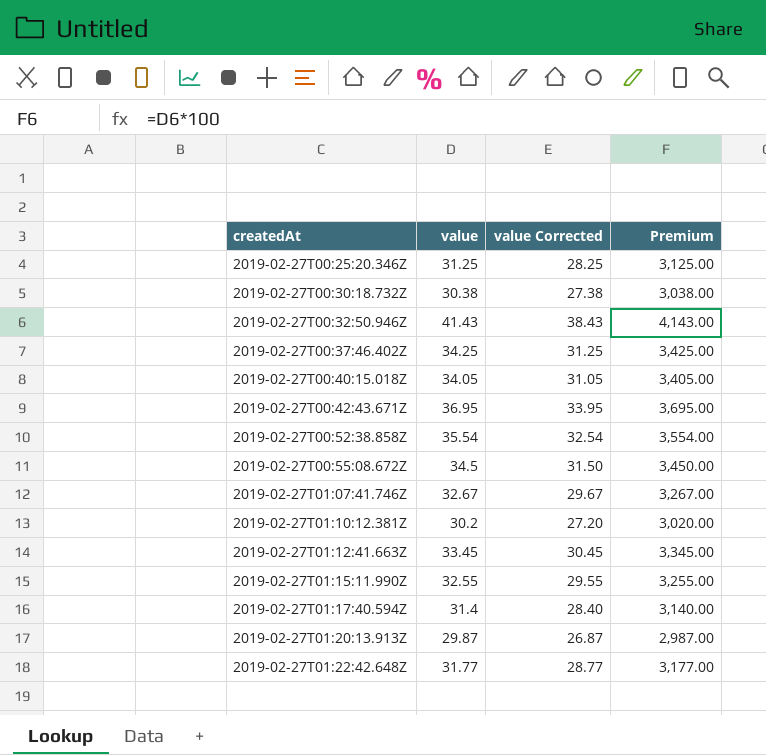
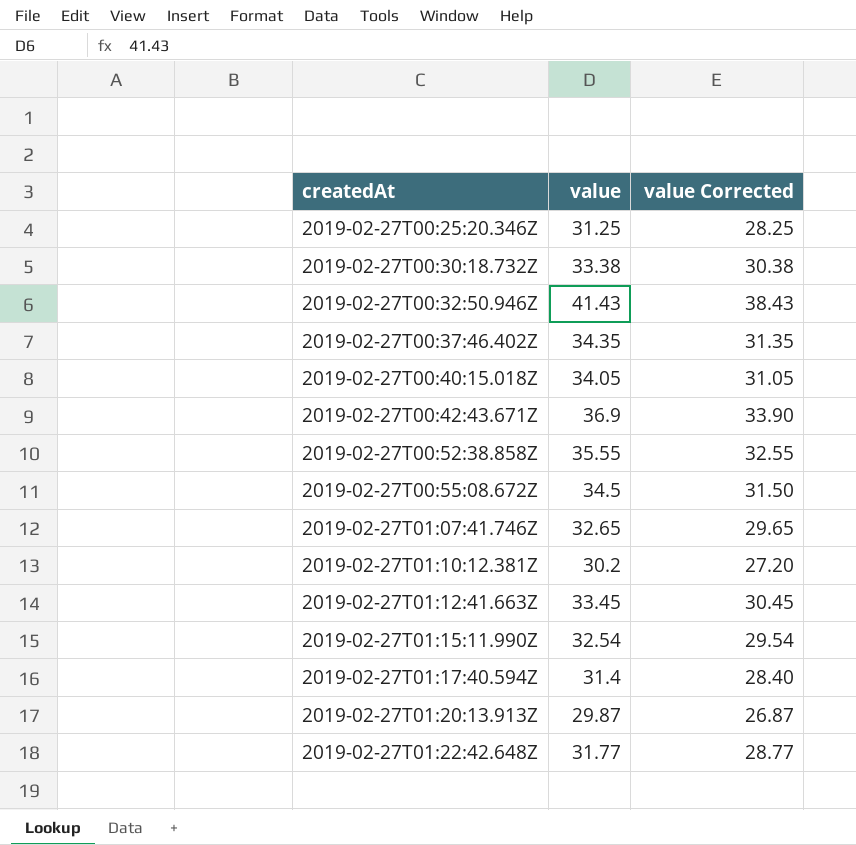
column Premium | formula: [value] * 100 -> none
2019-02-27T00:30:18.732Z | value: 30.38 -> 33.38
2019-02-27T00:30:18.732Z | value Corrected: 27.38 -> 30.38
2019-02-27T00:37:46.402Z | value: 34.25 -> 34.35
2019-02-27T00:37:46.402Z | value Corrected: 31.25 -> 31.35
2019-02-27T00:42:43.671Z | value: 36.95 -> 36.9
2019-02-27T00:42:43.671Z | value Corrected: 33.95 -> 33.90
2019-02-27T00:52:38.858Z | value: 35.54 -> 35.55
2019-02-27T00:52:38.858Z | value Corrected: 32.54 -> 32.55
2019-02-27T01:07:41.746Z | value: 32.67 -> 32.65
2019-02-27T01:07:41.746Z | value Corrected: 29.67 -> 29.65
2019-02-27T01:15:11.990Z | value: 32.55 -> 32.54
2019-02-27T01:15:11.990Z | value Corrected: 29.55 -> 29.54

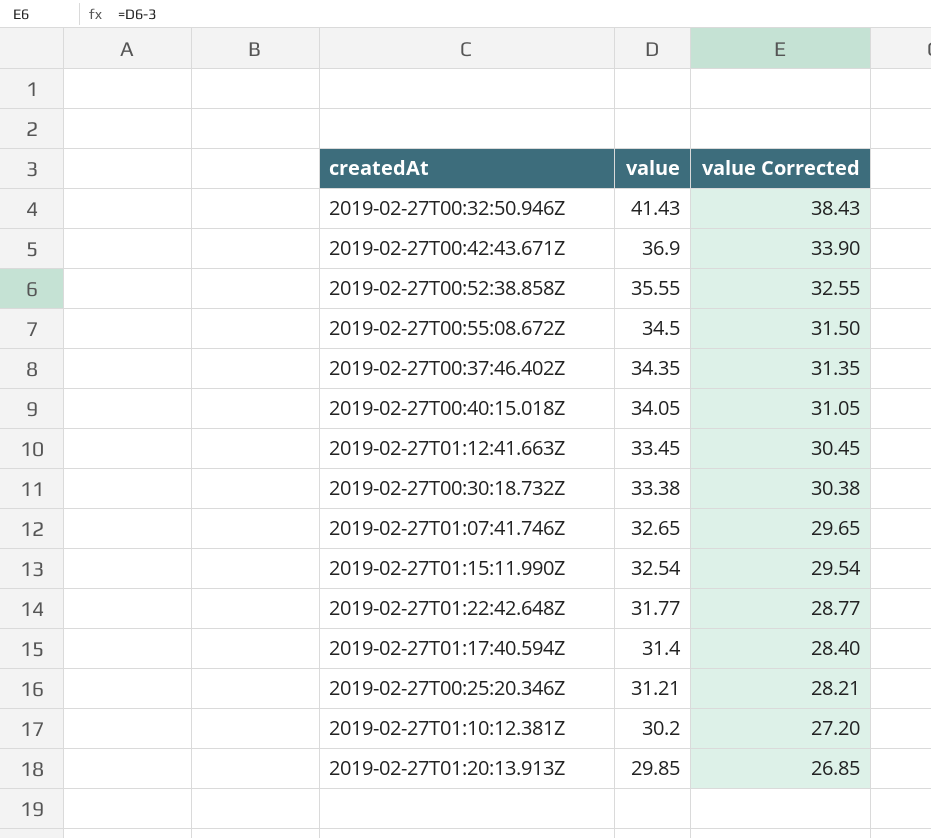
row order: createdAt ascending -> value descending
2019-02-27T00:25:20.346Z | value: 31.25 -> 31.21
2019-02-27T00:25:20.346Z | value Corrected: 28.25 -> 28.21
2019-02-27T01:20:13.913Z | value: 29.87 -> 29.85
2019-02-27T01:20:13.913Z | value Corrected: 26.87 -> 26.85

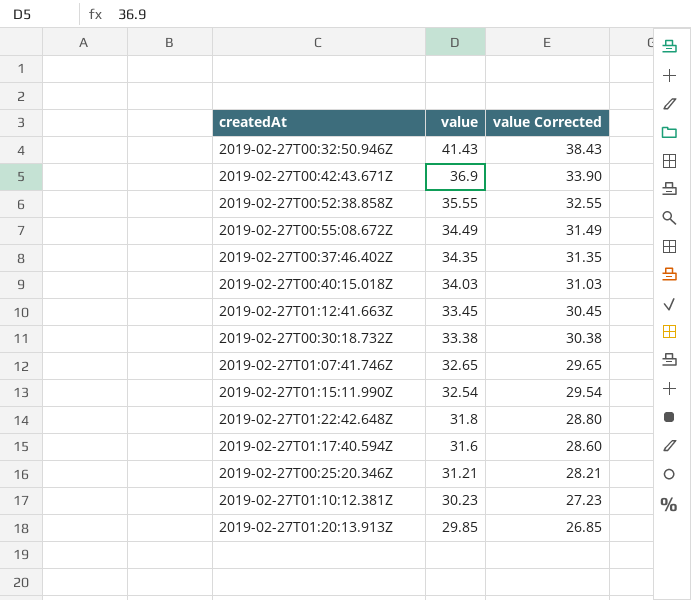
2019-02-27T00:55:08.672Z | value: 34.5 -> 34.49
2019-02-27T00:55:08.672Z | value Corrected: 31.50 -> 31.49
2019-02-27T00:40:15.018Z | value: 34.05 -> 34.03
2019-02-27T00:40:15.018Z | value Corrected: 31.05 -> 31.03
2019-02-27T01:22:42.648Z | value: 31.77 -> 31.8
2019-02-27T01:22:42.648Z | value Corrected: 28.77 -> 28.80
2019-02-27T01:17:40.594Z | value: 31.4 -> 31.6
2019-02-27T01:17:40.594Z | value Corrected: 28.40 -> 28.60
2019-02-27T01:10:12.381Z | value: 30.2 -> 30.23
2019-02-27T01:10:12.381Z | value Corrected: 27.20 -> 27.23

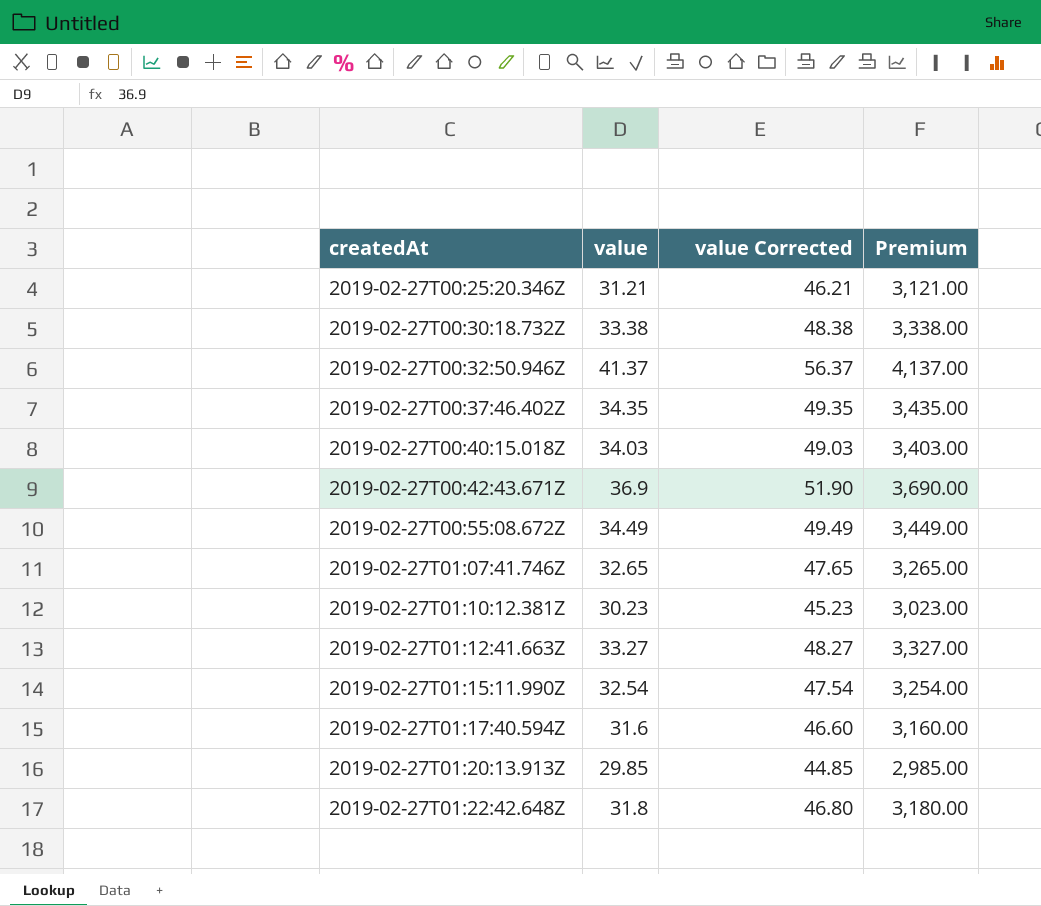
row order: value descending -> createdAt ascending
column value Corrected | formula: [value] - 3 -> [value] + 15
column Premium | formula: none -> [value] * 100
row 2019-02-27T00:52:38.858Z: 35.55 | 32.55 -> none
2019-02-27T00:32:50.946Z | value: 41.43 -> 41.37
2019-02-27T01:12:41.663Z | value: 33.45 -> 33.27

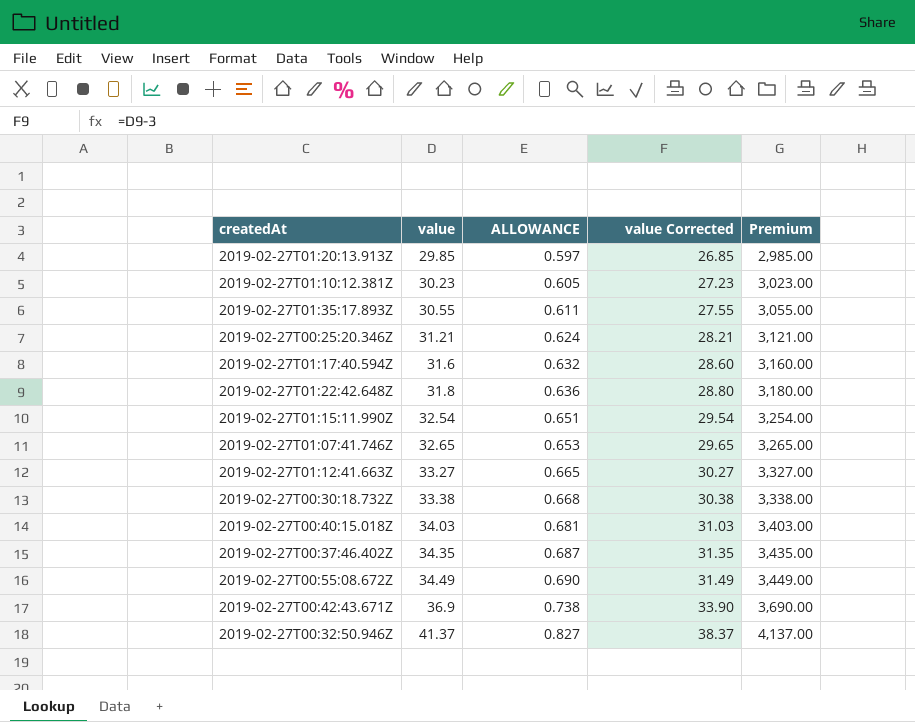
row order: createdAt ascending -> value ascending
column ALLOWANCE | formula: none -> [value] * 0.02
column value Corrected | formula: [value] + 15 -> [value] - 3
row 2019-02-27T01:35:17.893Z: none -> 30.55 | 0.611 | 27.55 | 3,055.00

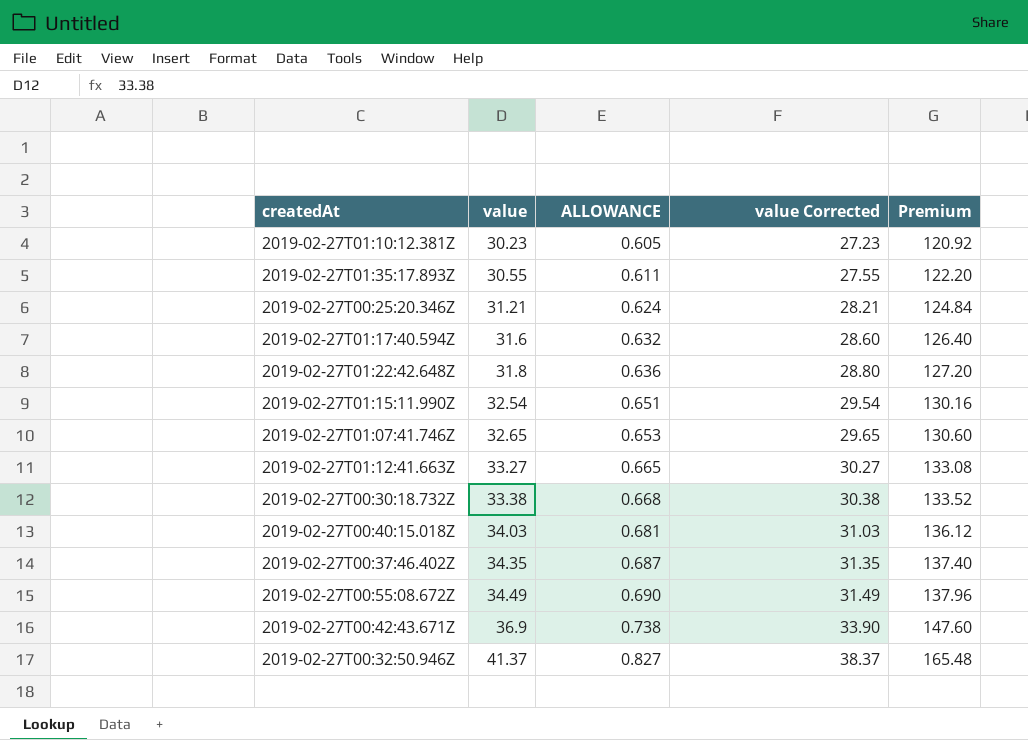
column Premium | formula: [value] * 100 -> [value] * 4
row 2019-02-27T01:20:13.913Z: 29.85 | 0.597 | 26.85 | 2,985.00 -> none

